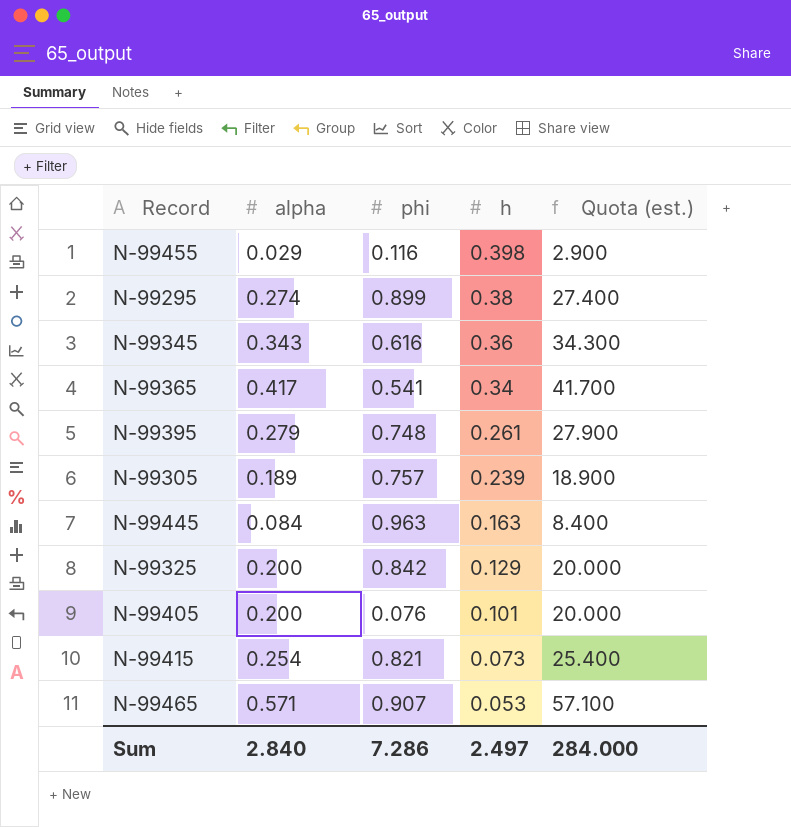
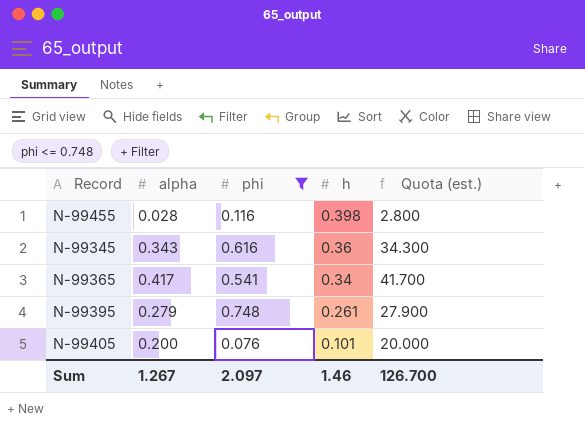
filter: none -> phi <= 0.748
N-99455 | alpha: 0.029 -> 0.028
N-99455 | Quota (est.): 2.900 -> 2.800
Sum | alpha: 2.840 -> 1.267
Sum | phi: 7.286 -> 2.097
Sum | h: 2.497 -> 1.46
Sum | Quota (est.): 284.000 -> 126.700

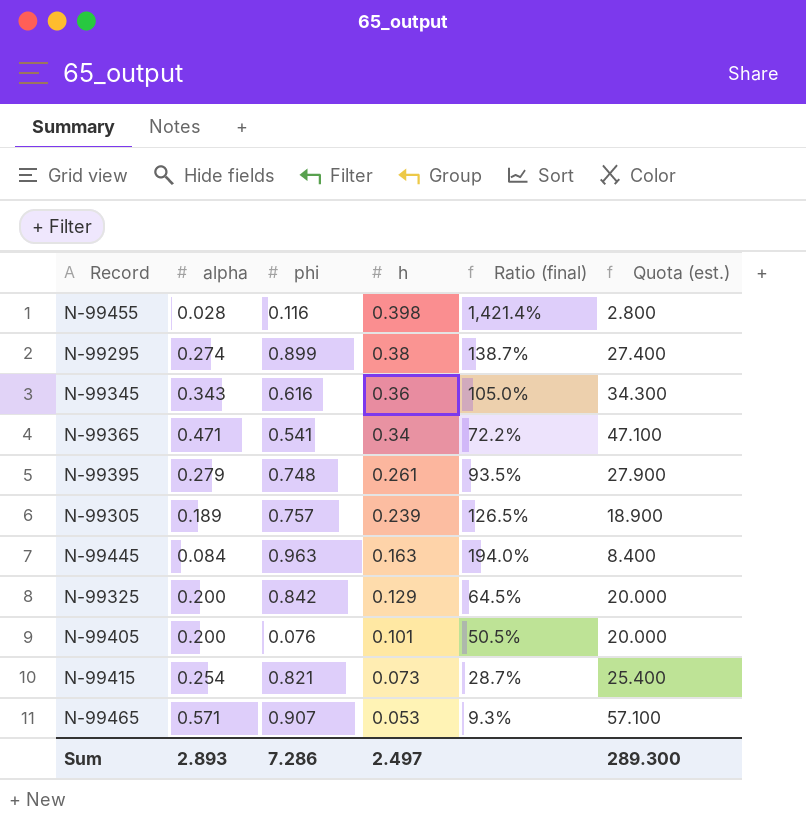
filter: phi <= 0.748 -> none
column Ratio (final) | formula: none -> [h] / [alpha]
N-99365 | alpha: 0.417 -> 0.471
N-99365 | Quota (est.): 41.700 -> 47.100
Sum | alpha: 1.267 -> 2.893
Sum | phi: 2.097 -> 7.286
Sum | h: 1.46 -> 2.497
Sum | Quota (est.): 126.700 -> 289.300

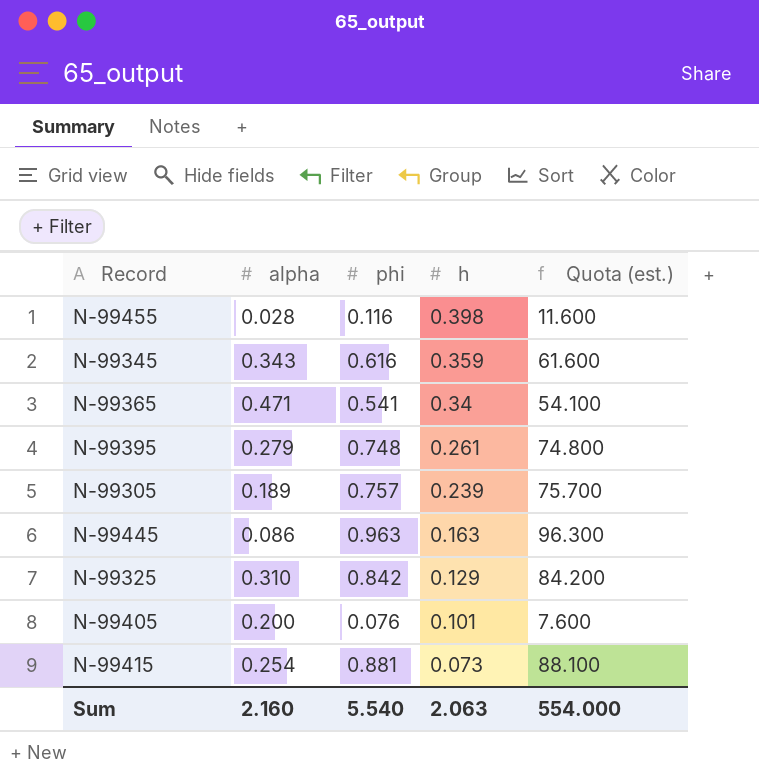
column Ratio (final) | formula: [h] / [alpha] -> none
column Quota (est.) | formula: [alpha] * 100 -> [phi] * 100
row N-99295: 0.274 | 0.899 | 0.38 | 138.7% | 27.400 -> none
row N-99465: 0.571 | 0.907 | 0.053 | 9.3% | 57.100 -> none
N-99345 | h: 0.36 -> 0.359
N-99445 | alpha: 0.084 -> 0.086
N-99325 | alpha: 0.200 -> 0.310
N-99415 | phi: 0.821 -> 0.881
Sum | alpha: 2.893 -> 2.160
Sum | phi: 7.286 -> 5.540
Sum | h: 2.497 -> 2.063
Sum | Quota (est.): 289.300 -> 554.000

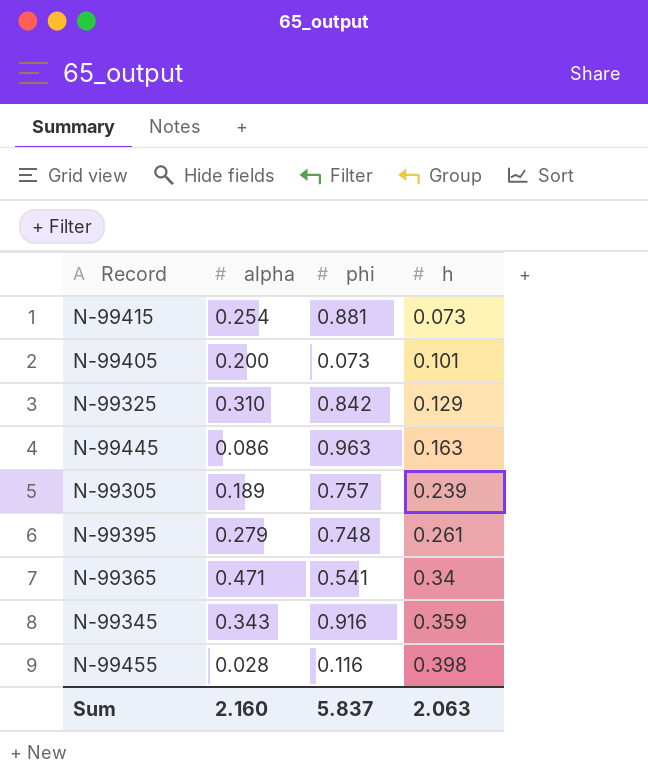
row order: h descending -> h ascending
column Quota (est.) | formula: [phi] * 100 -> none
N-99405 | phi: 0.076 -> 0.073
N-99345 | phi: 0.616 -> 0.916
Sum | phi: 5.540 -> 5.837

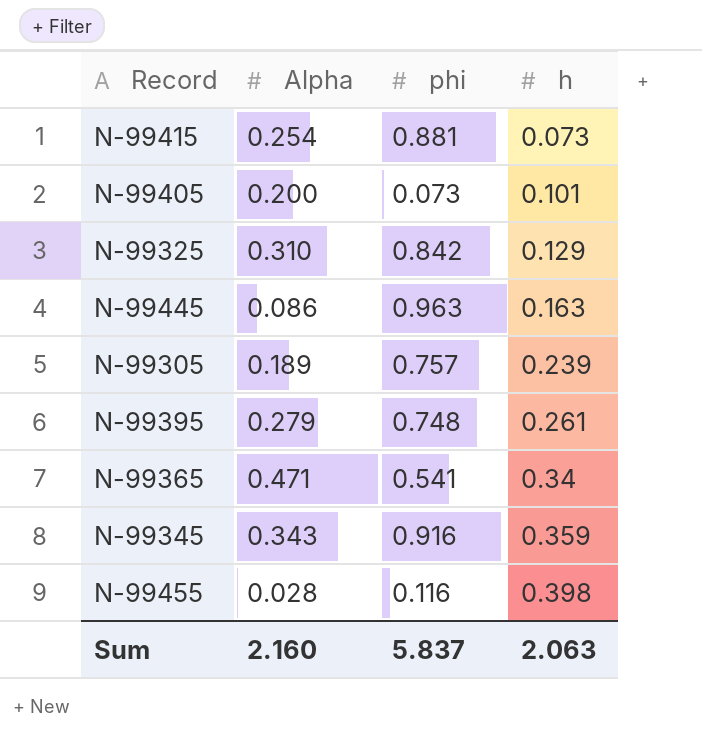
column name: alpha -> Alpha

